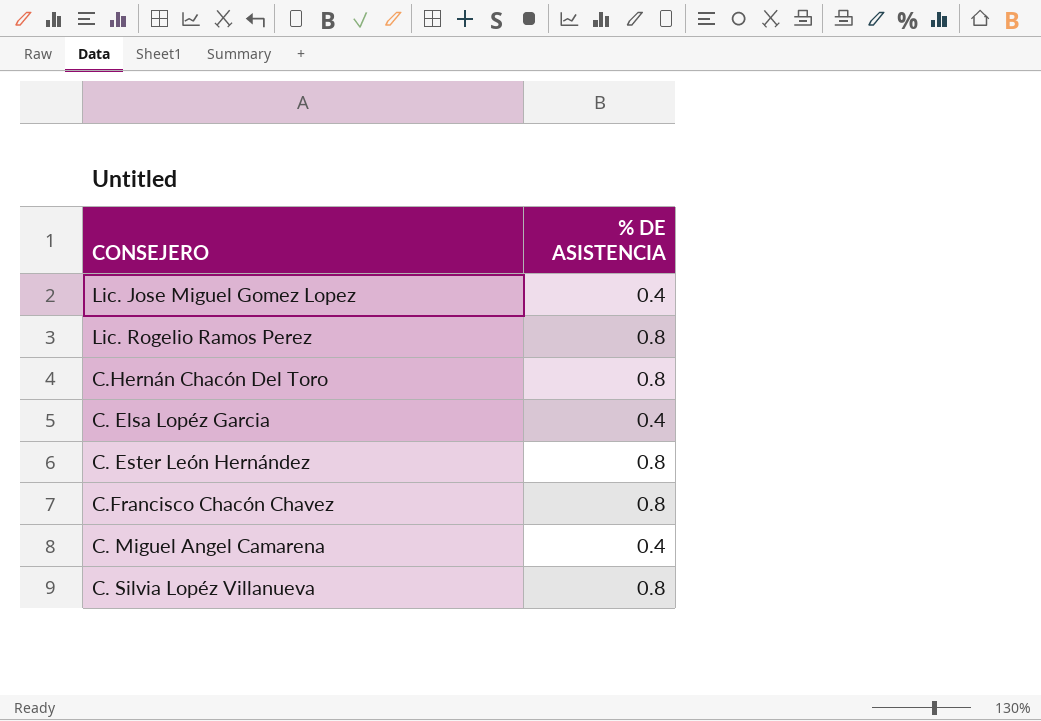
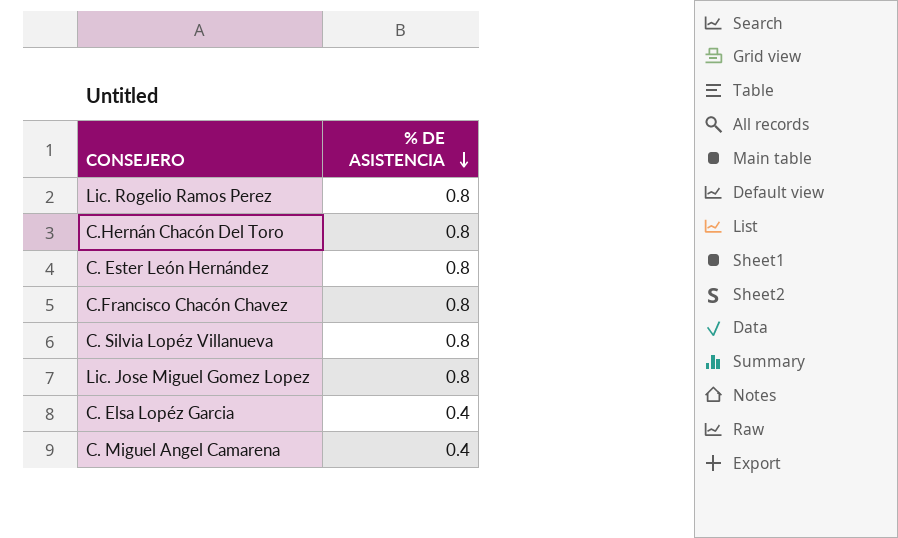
row order: none -> % DE ASISTENCIA descending
Lic. Jose Miguel Gomez Lopez | % DE ASISTENCIA: 0.4 -> 0.8

